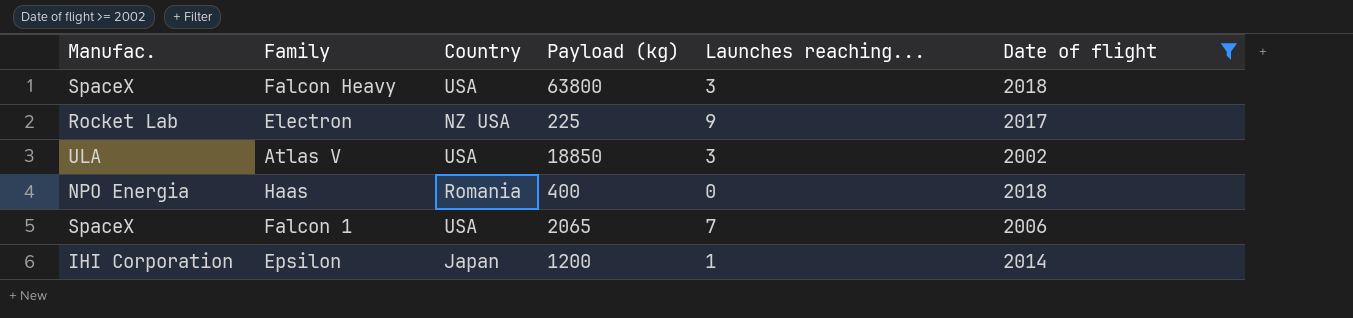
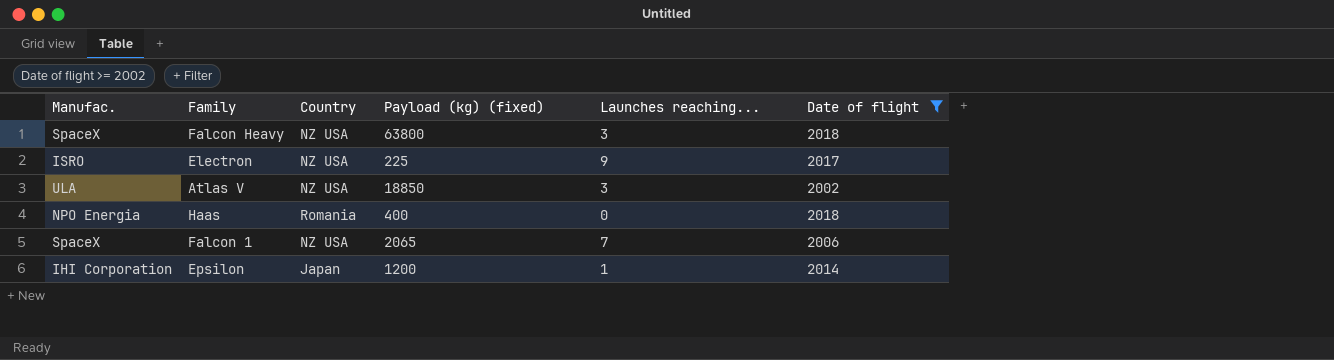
column name: Payload (kg) -> Payload (kg) (fixed)
Falcon Heavy | Country: USA -> NZ USA
Electron | Manufac.: Rocket Lab -> ISRO
Atlas V | Country: USA -> NZ USA
Falcon 1 | Country: USA -> NZ USA

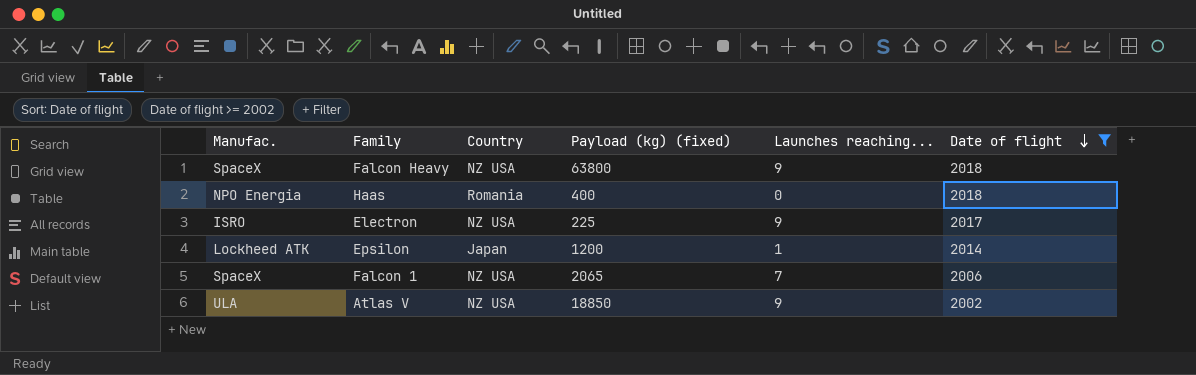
row order: none -> Date of flight descending
Falcon Heavy | Launches reaching...: 3 -> 9
Epsilon | Manufac.: IHI Corporation -> Lockheed ATK
Atlas V | Launches reaching...: 3 -> 9

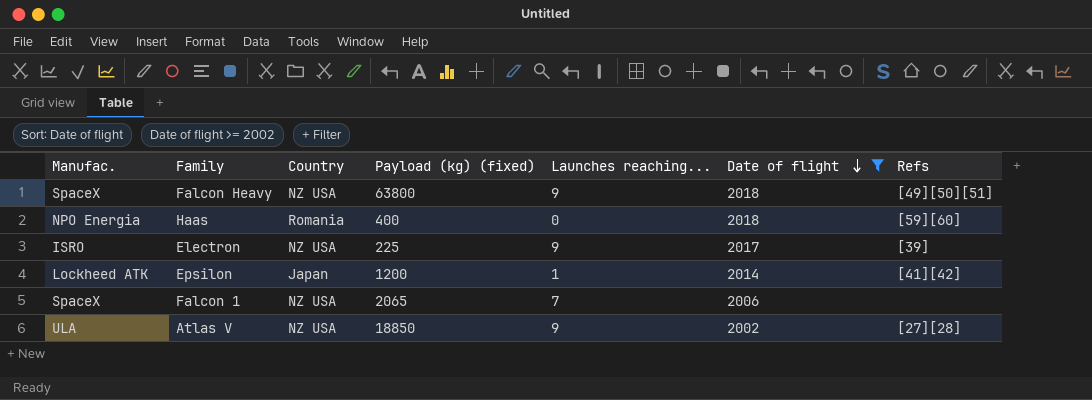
column Refs | position: none -> 7

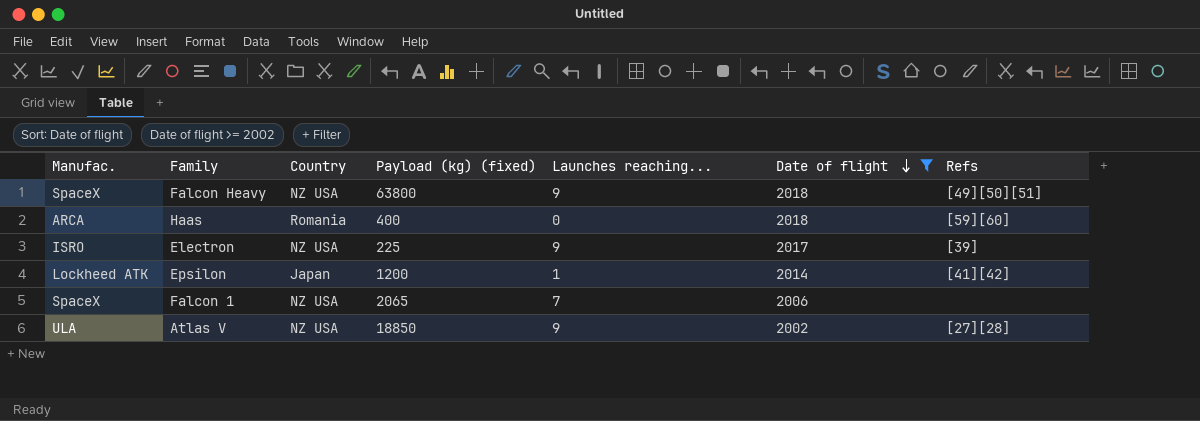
Haas | Manufac.: NPO Energia -> ARCA

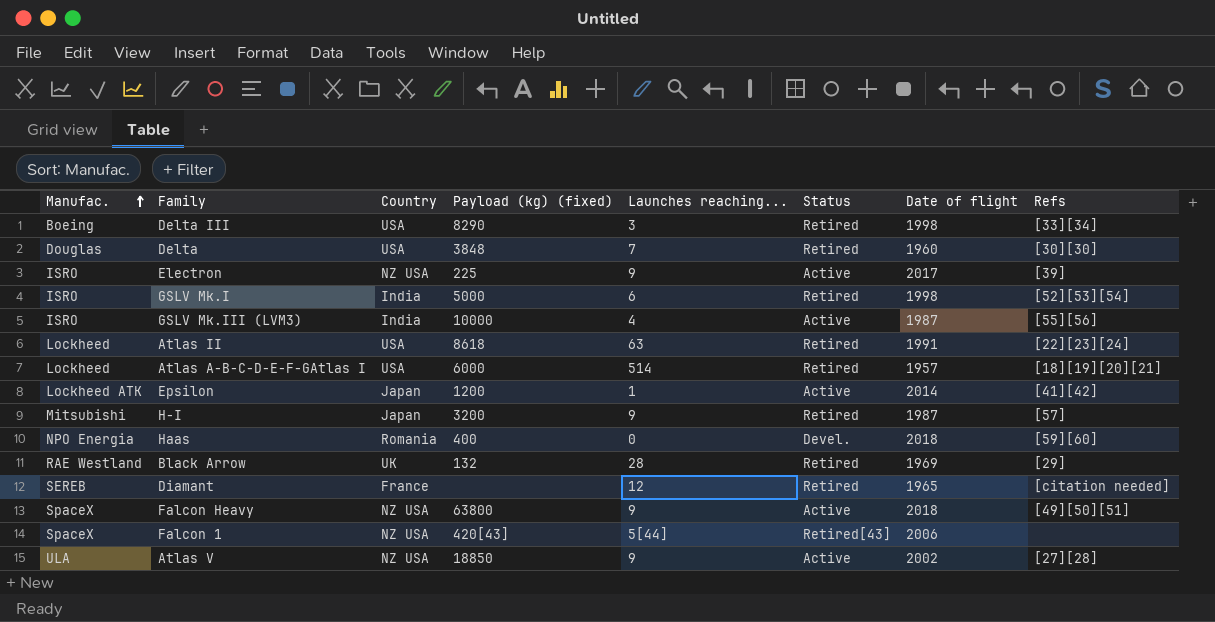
filter: Date of flight >= 2002 -> none
row order: Date of flight descending -> Manufac. ascending
column Status | position: none -> 6
Haas | Manufac.: ARCA -> NPO Energia
Falcon 1 | Payload (kg) (fixed): 2065 -> 420[43]
Falcon 1 | Launches reaching...: 7 -> 5[44]

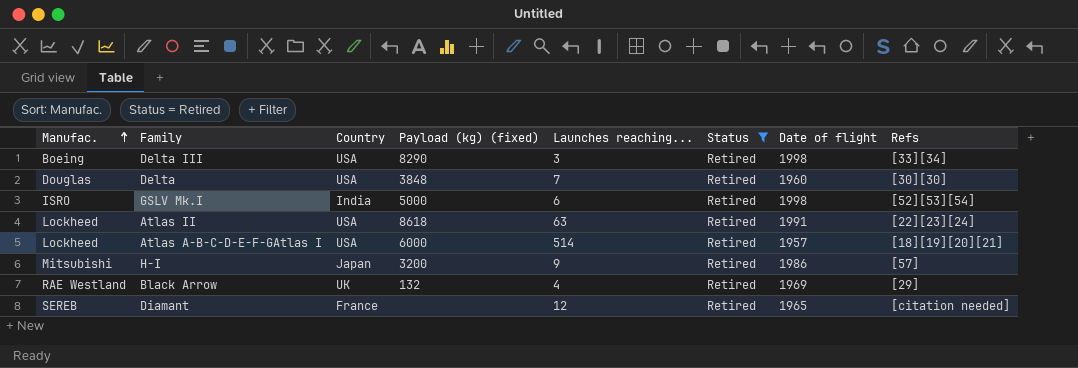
filter: none -> Status = Retired
H-I | Date of flight: 1987 -> 1986
Black Arrow | Launches reaching...: 28 -> 4

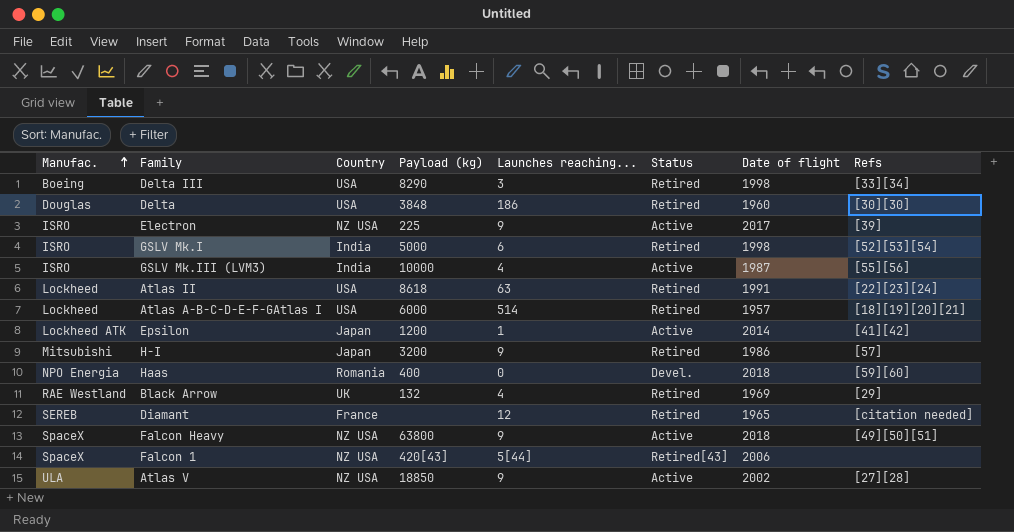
filter: Status = Retired -> none
column name: Payload (kg) (fixed) -> Payload (kg)
Delta | Launches reaching...: 7 -> 186

